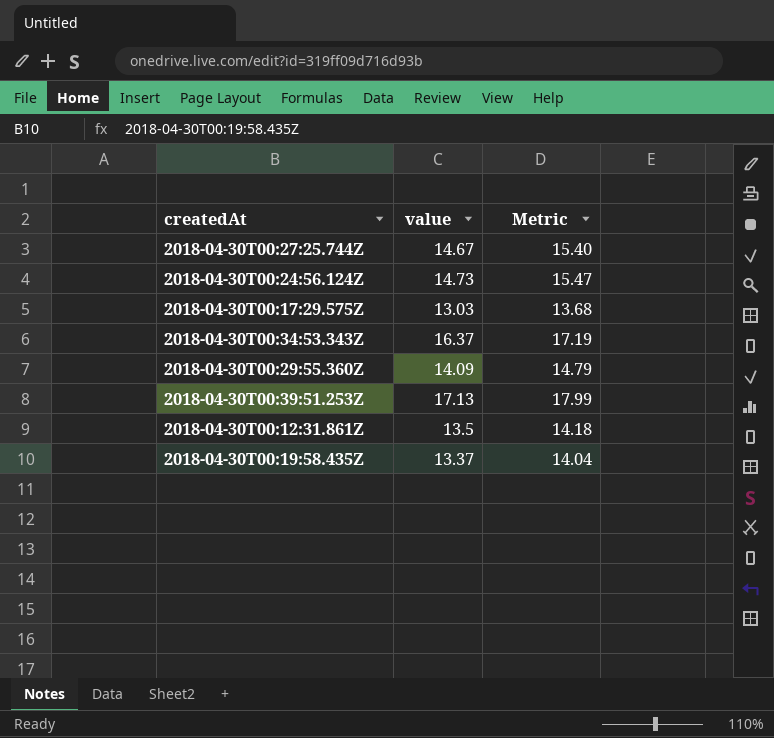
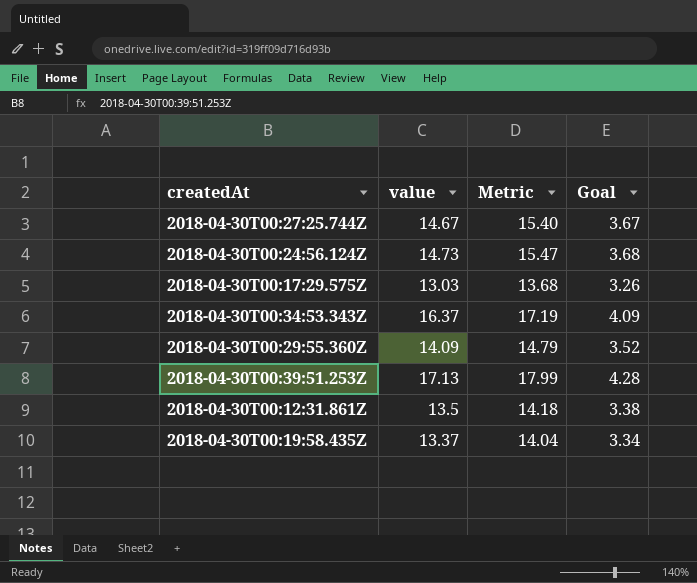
column Goal | formula: none -> [value] * 0.25

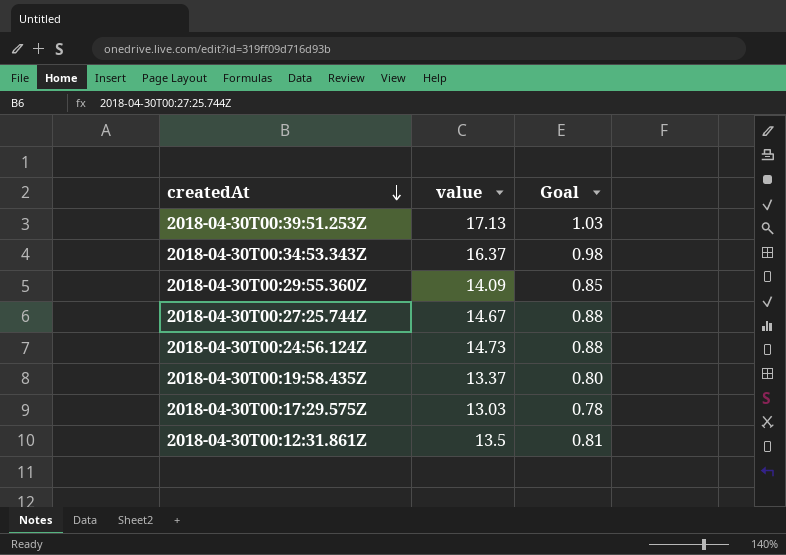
row order: none -> createdAt descending
column Metric | formula: [value] * 1.05 -> none
column Goal | formula: [value] * 0.25 -> [value] * 0.06

